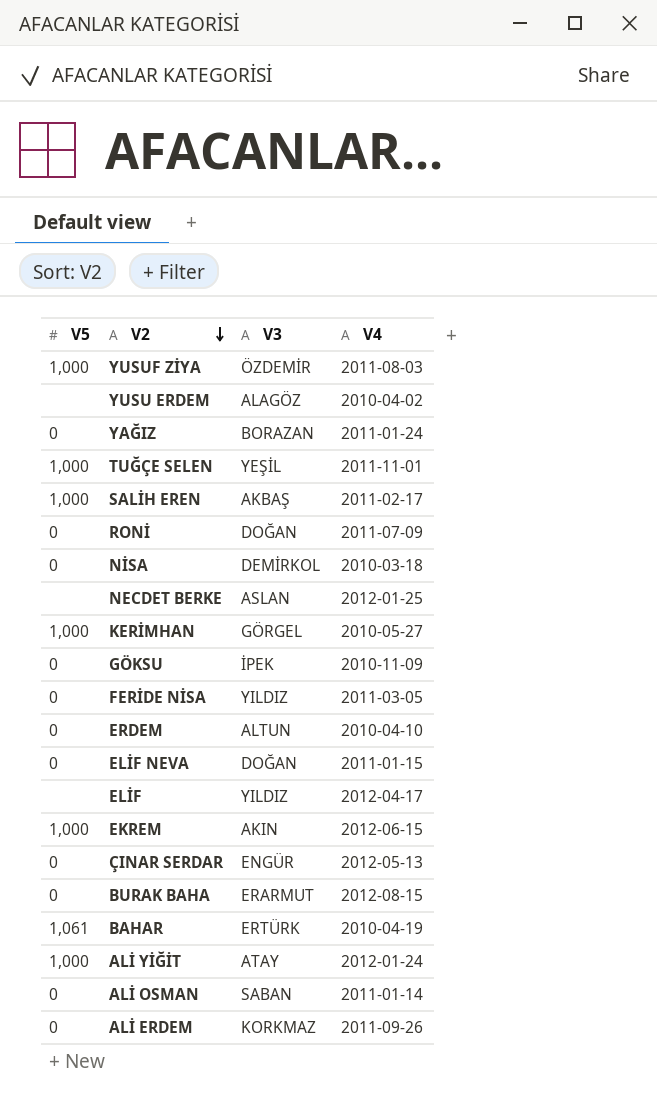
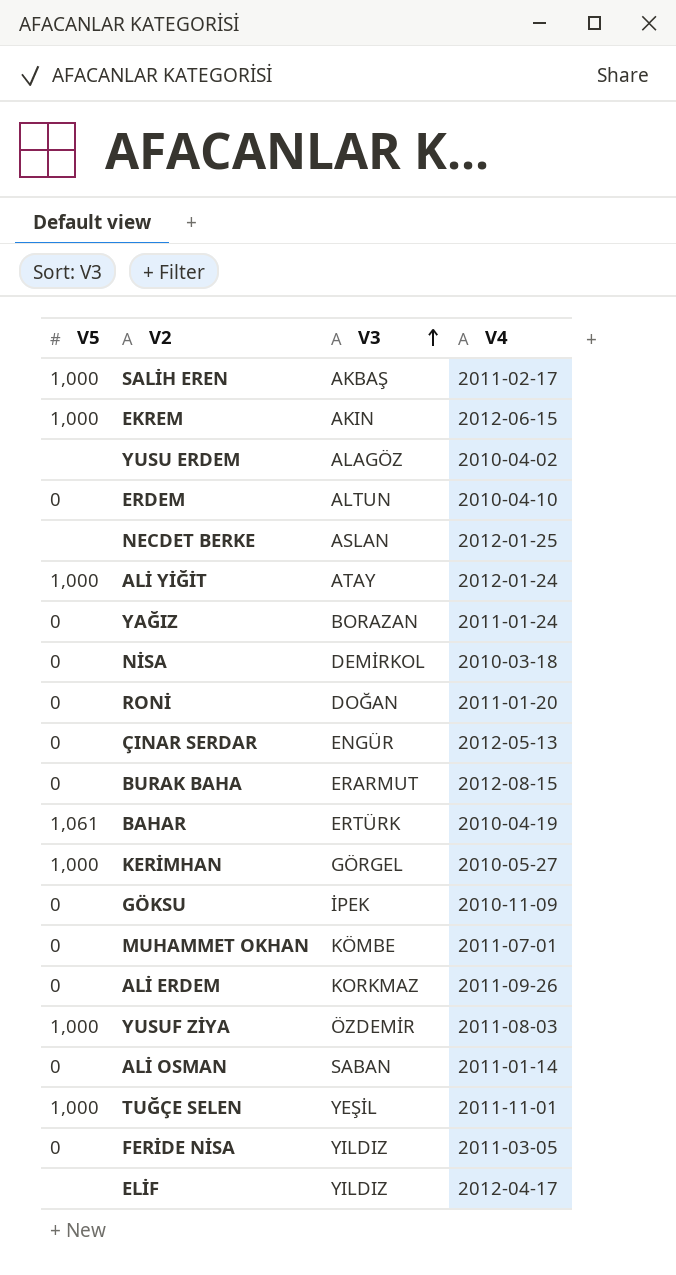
row order: V2 descending -> V3 ascending
row ELİF NEVA: 0 | DOĞAN | 2011-01-15 -> none
RONİ | V4: 2011-07-09 -> 2011-01-20
row MUHAMMET OKHAN: none -> 0 | KÖMBE | 2011-07-01

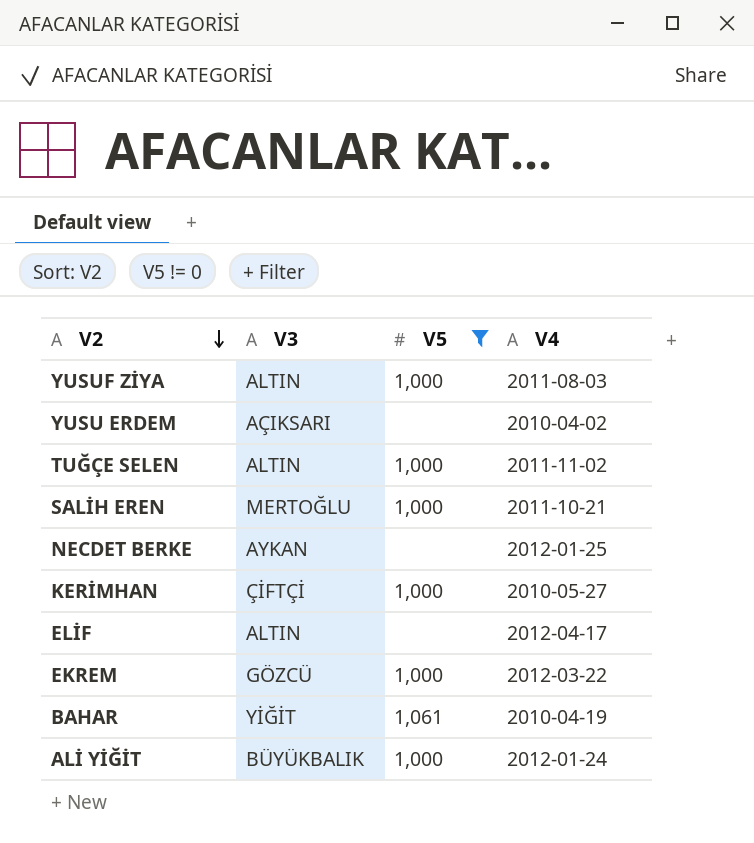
filter: none -> V5 != 0
row order: V3 ascending -> V2 descending
column V5 | position: 1 -> 3
YUSUF ZİYA | V3: ÖZDEMİR -> ALTIN
YUSU ERDEM | V3: ALAGÖZ -> AÇIKSARI
TUĞÇE SELEN | V3: YEŞİL -> ALTIN
TUĞÇE SELEN | V4: 2011-11-01 -> 2011-11-02
SALİH EREN | V3: AKBAŞ -> MERTOĞLU
SALİH EREN | V4: 2011-02-17 -> 2011-10-21
NECDET BERKE | V3: ASLAN -> AYKAN
KERİMHAN | V3: GÖRGEL -> ÇİFTÇİ
ELİF | V3: YILDIZ -> ALTIN
EKREM | V3: AKIN -> GÖZCÜ
EKREM | V4: 2012-06-15 -> 2012-03-22
BAHAR | V3: ERTÜRK -> YİĞİT
ALİ YİĞİT | V3: ATAY -> BÜYÜKBALIK

